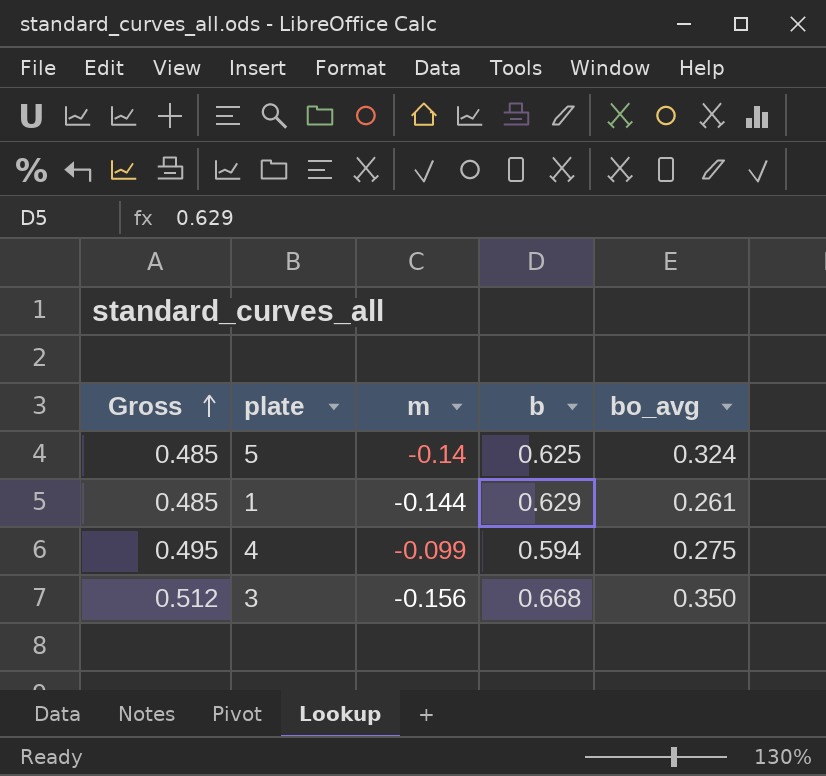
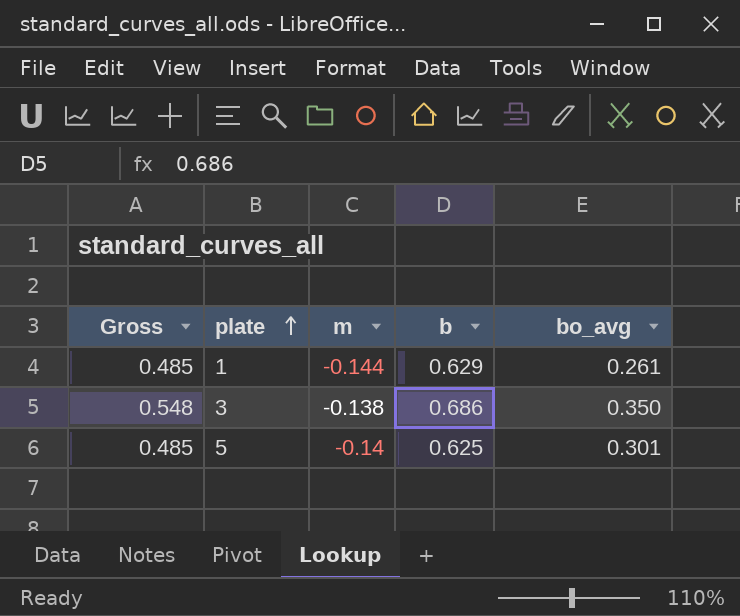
row order: Gross ascending -> plate ascending
row 4: 0.495 | -0.099 | 0.594 | 0.275 -> none
3 | Gross: 0.512 -> 0.548
3 | m: -0.156 -> -0.138
3 | b: 0.668 -> 0.686
5 | bo_avg: 0.324 -> 0.301

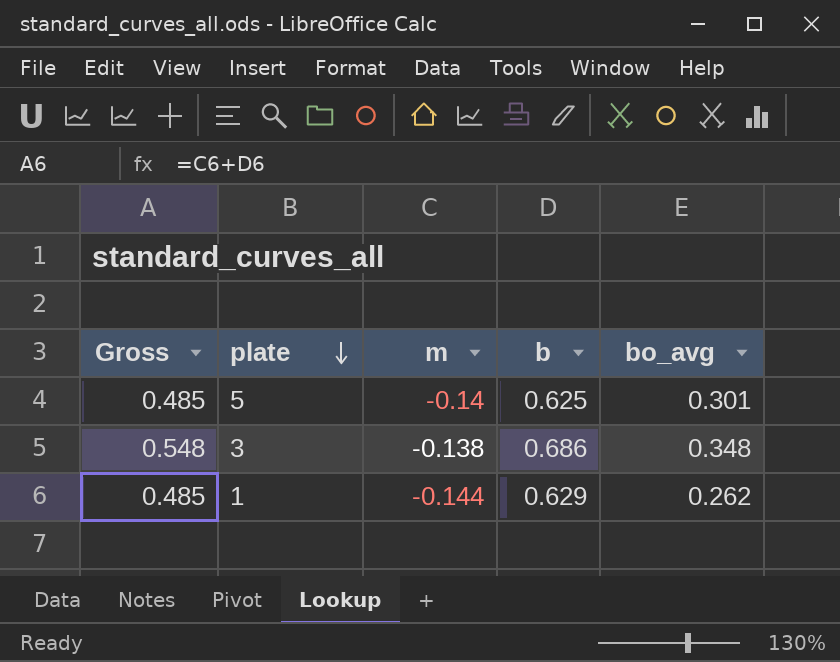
row order: plate ascending -> plate descending
3 | bo_avg: 0.350 -> 0.348
1 | bo_avg: 0.261 -> 0.262

